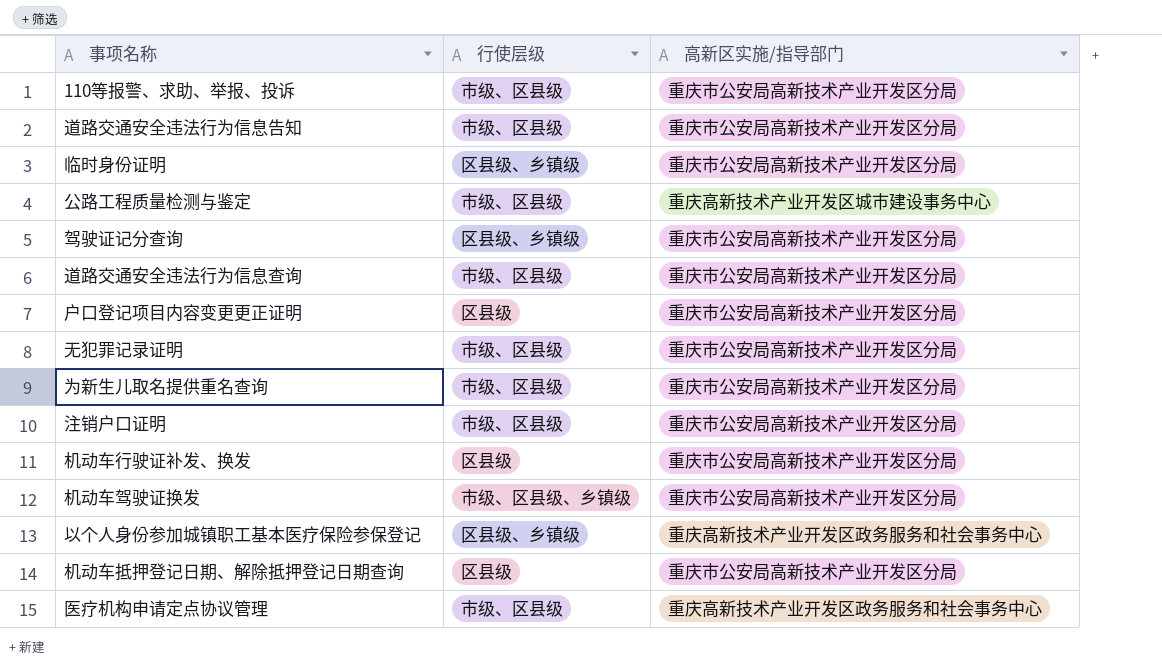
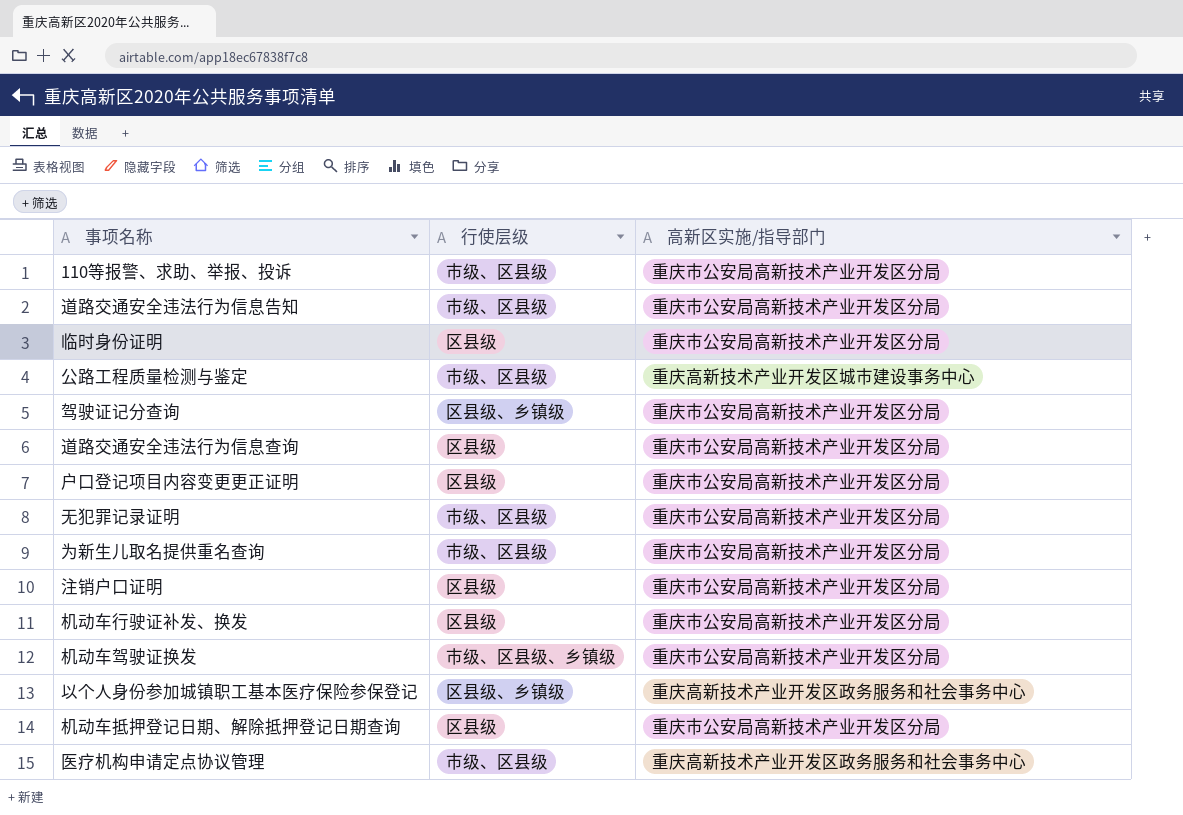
临时身份证明 | 行使层级: 区县级、乡镇级 -> 区县级
道路交通安全违法行为信息查询 | 行使层级: 市级、区县级 -> 区县级
注销户口证明 | 行使层级: 市级、区县级 -> 区县级

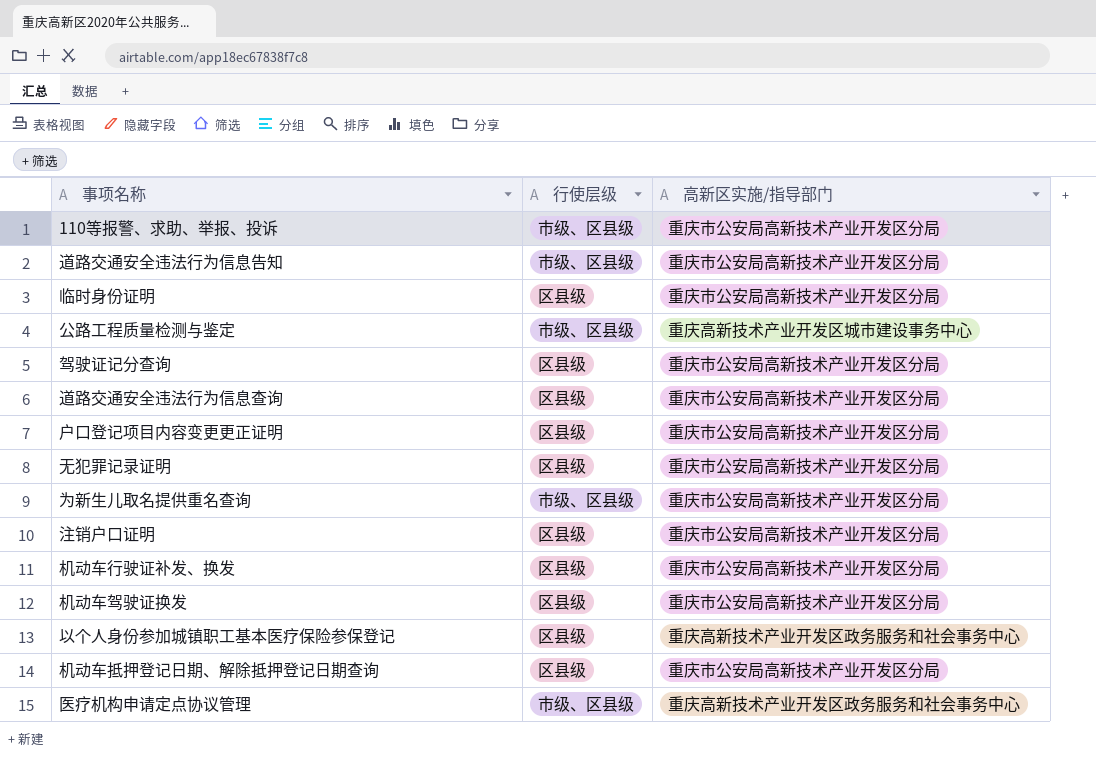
驾驶证记分查询 | 行使层级: 区县级、乡镇级 -> 区县级
无犯罪记录证明 | 行使层级: 市级、区县级 -> 区县级
机动车驾驶证换发 | 行使层级: 市级、区县级、乡镇级 -> 区县级
以个人身份参加城镇职工基本医疗保险参保登记 | 行使层级: 区县级、乡镇级 -> 区县级

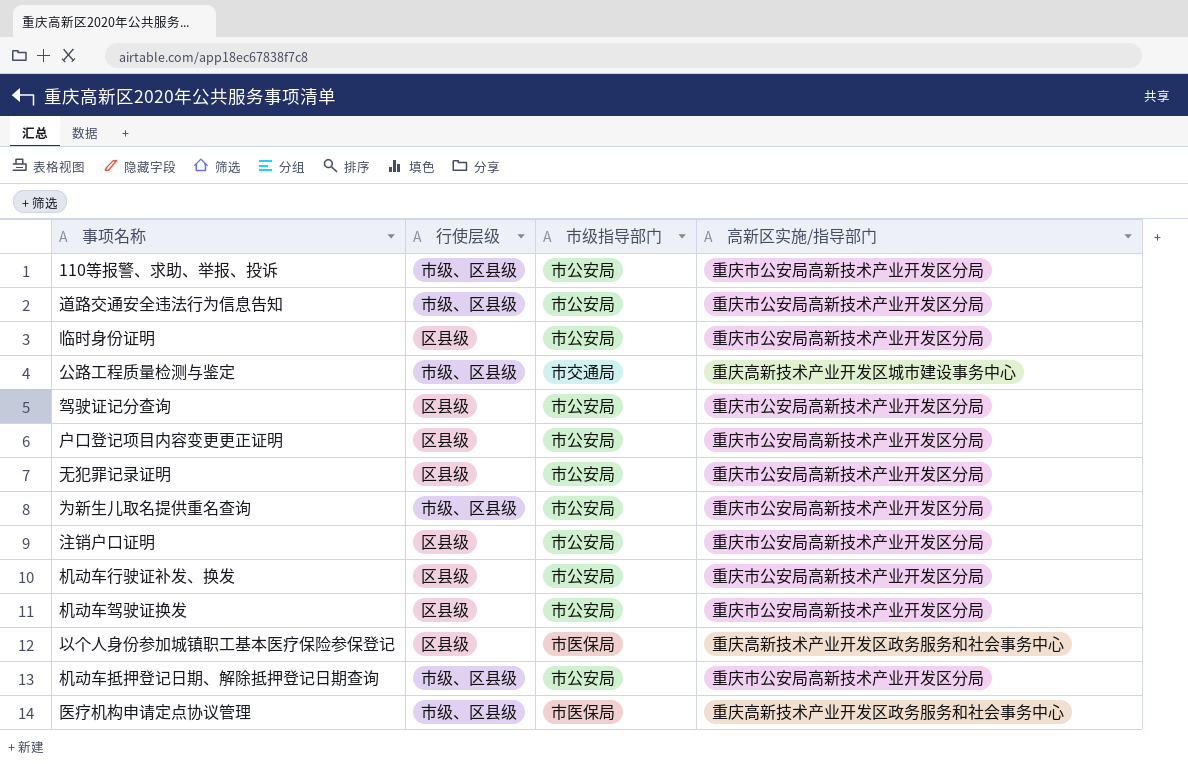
column 市级指导部门 | position: none -> 3
row 道路交通安全违法行为信息查询: 区县级 | 重庆市公安局高新技术产业开发区分局 -> none
机动车抵押登记日期、解除抵押登记日期查询 | 行使层级: 区县级 -> 市级、区县级

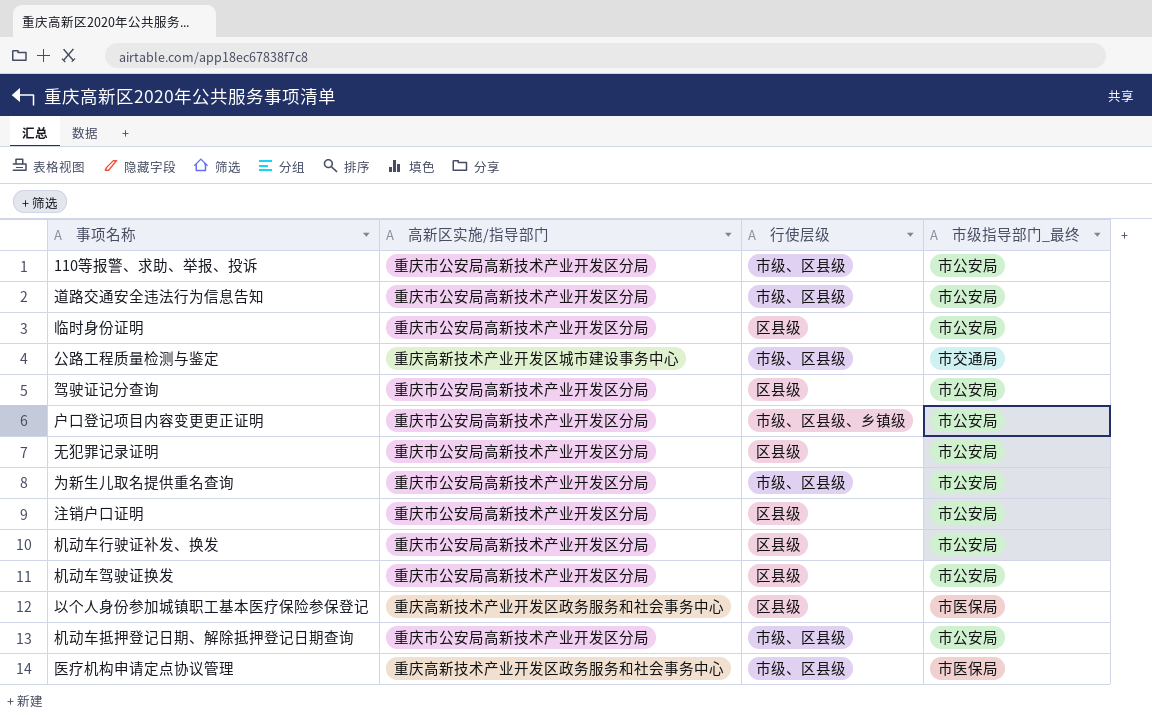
column 高新区实施/指导部门 | position: 4 -> 2
column name: 市级指导部门 -> 市级指导部门_最终
户口登记项目内容变更更正证明 | 行使层级: 区县级 -> 市级、区县级、乡镇级

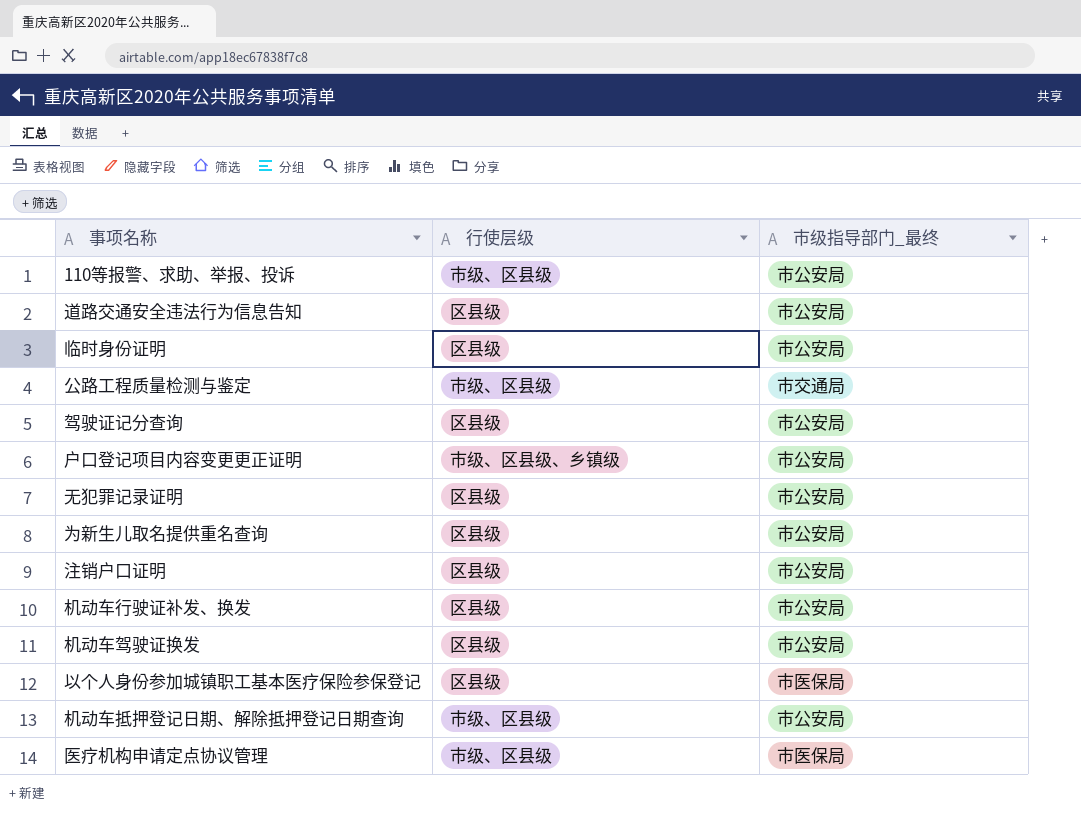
column 高新区实施/指导部门 | position: 2 -> none
道路交通安全违法行为信息告知 | 行使层级: 市级、区县级 -> 区县级
为新生儿取名提供重名查询 | 行使层级: 市级、区县级 -> 区县级

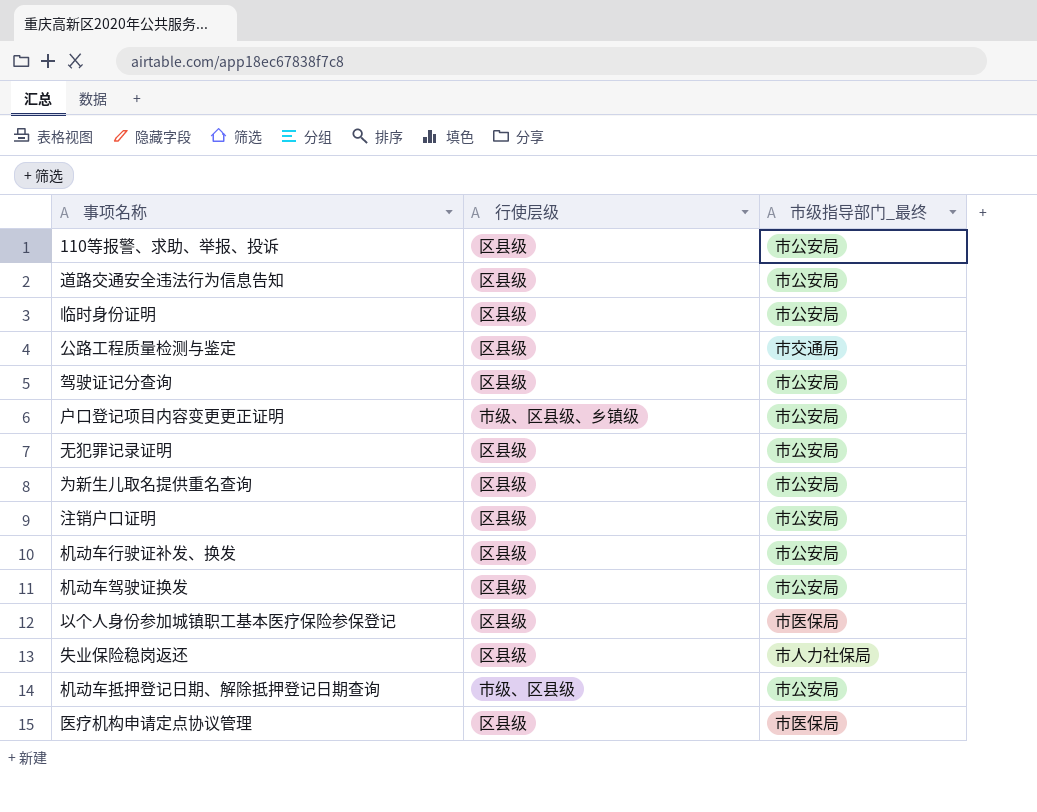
110等报警、求助、举报、投诉 | 行使层级: 市级、区县级 -> 区县级
公路工程质量检测与鉴定 | 行使层级: 市级、区县级 -> 区县级
row 失业保险稳岗返还: none -> 区县级 | 市人力社保局
医疗机构申请定点协议管理 | 行使层级: 市级、区县级 -> 区县级

